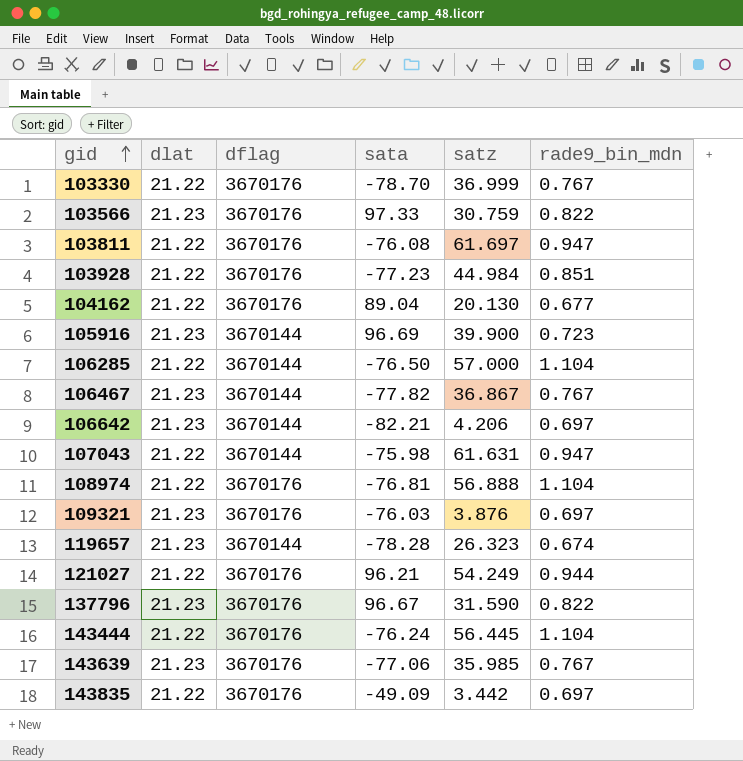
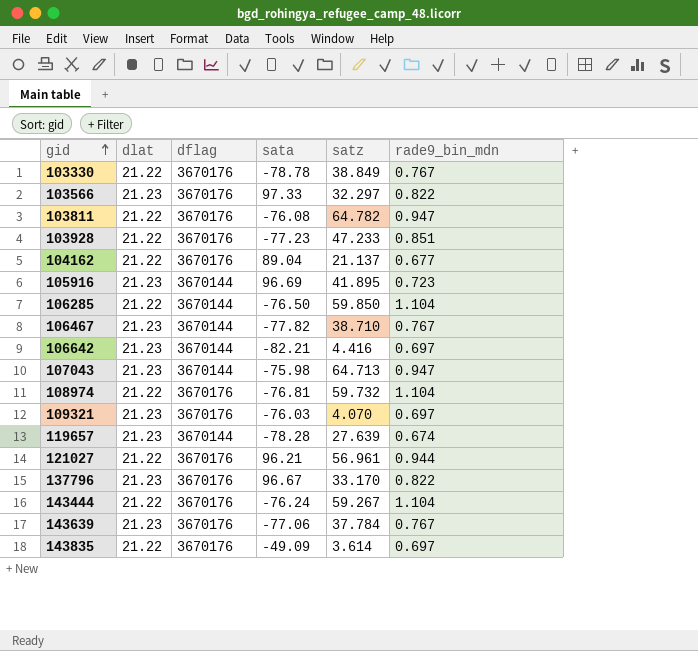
103330 | sata: -78.70 -> -78.78
103330 | satz: 36.999 -> 38.849
103566 | satz: 30.759 -> 32.297
103811 | satz: 61.697 -> 64.782
103928 | satz: 44.984 -> 47.233
104162 | satz: 20.130 -> 21.137
105916 | satz: 39.900 -> 41.895
106285 | satz: 57.000 -> 59.850
106467 | satz: 36.867 -> 38.710
106642 | satz: 4.206 -> 4.416
107043 | dlat: 21.22 -> 21.23
107043 | satz: 61.631 -> 64.713
108974 | satz: 56.888 -> 59.732
109321 | satz: 3.876 -> 4.070
119657 | satz: 26.323 -> 27.639
121027 | satz: 54.249 -> 56.961
137796 | satz: 31.590 -> 33.170
143444 | satz: 56.445 -> 59.267
143639 | satz: 35.985 -> 37.784
143835 | satz: 3.442 -> 3.614

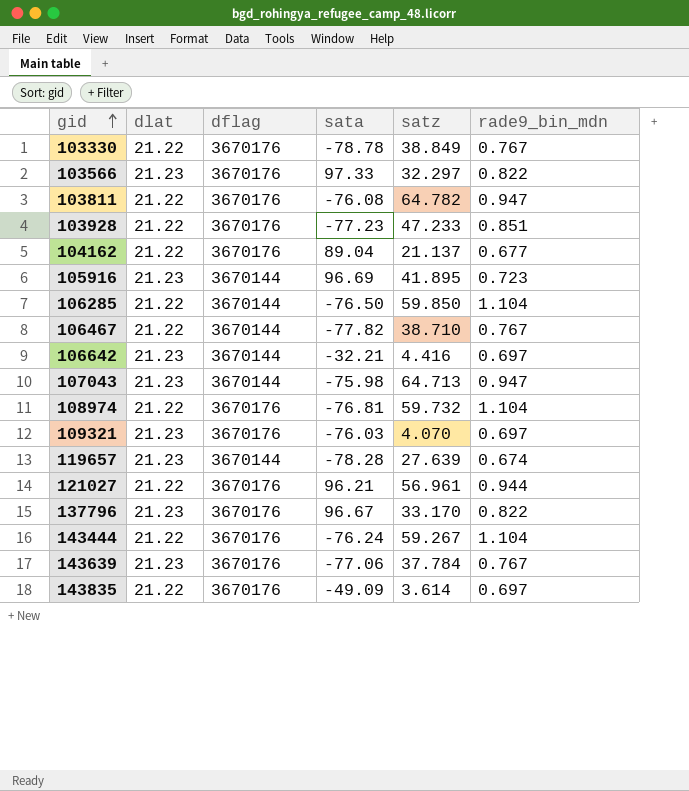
106467 | dlat: 21.23 -> 21.22
106642 | sata: -82.21 -> -32.21

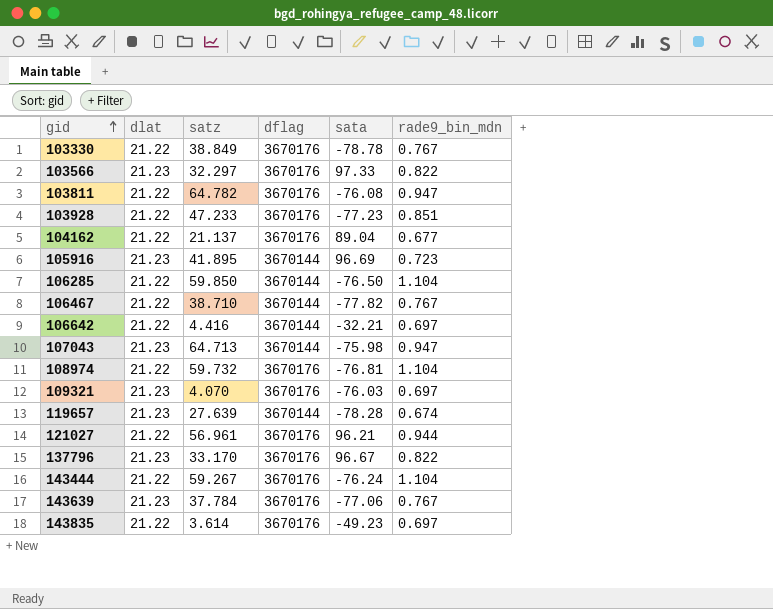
column satz | position: 5 -> 3
106642 | dlat: 21.23 -> 21.22
143835 | sata: -49.09 -> -49.23

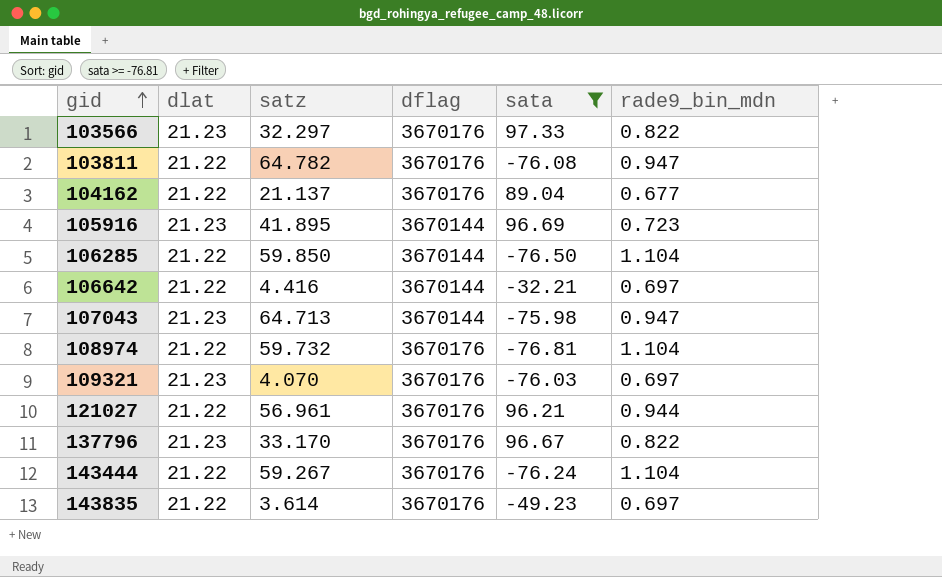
filter: none -> sata >= -76.81

